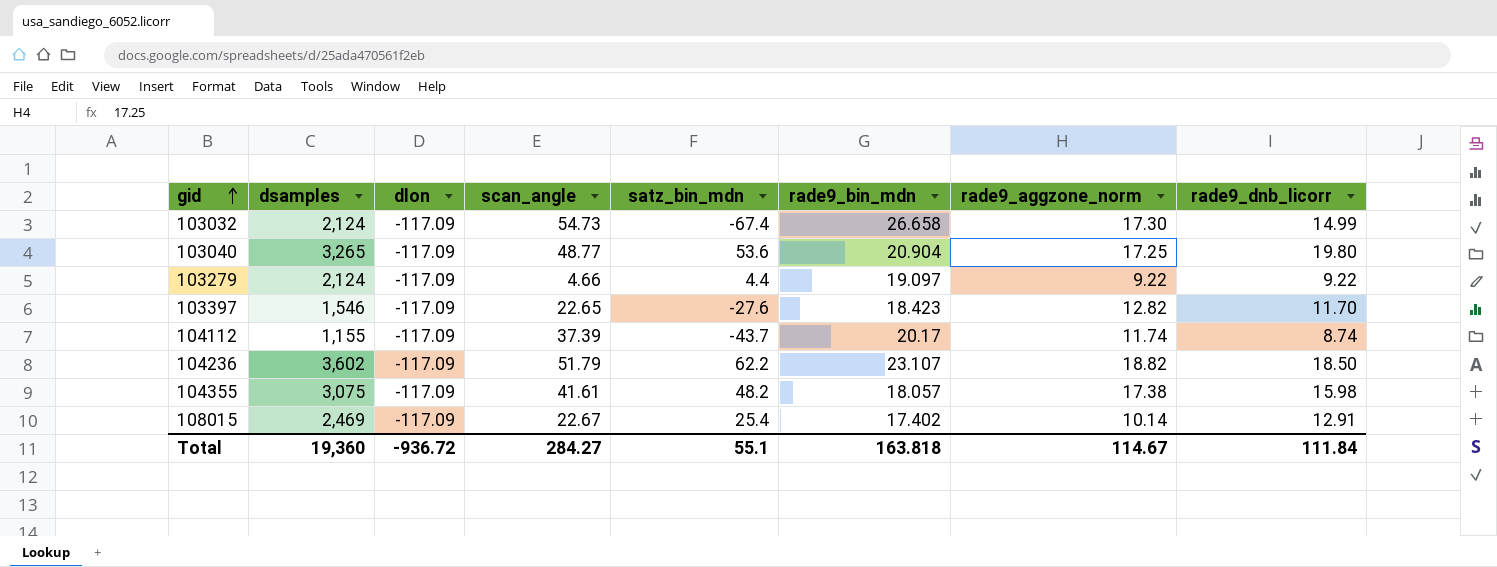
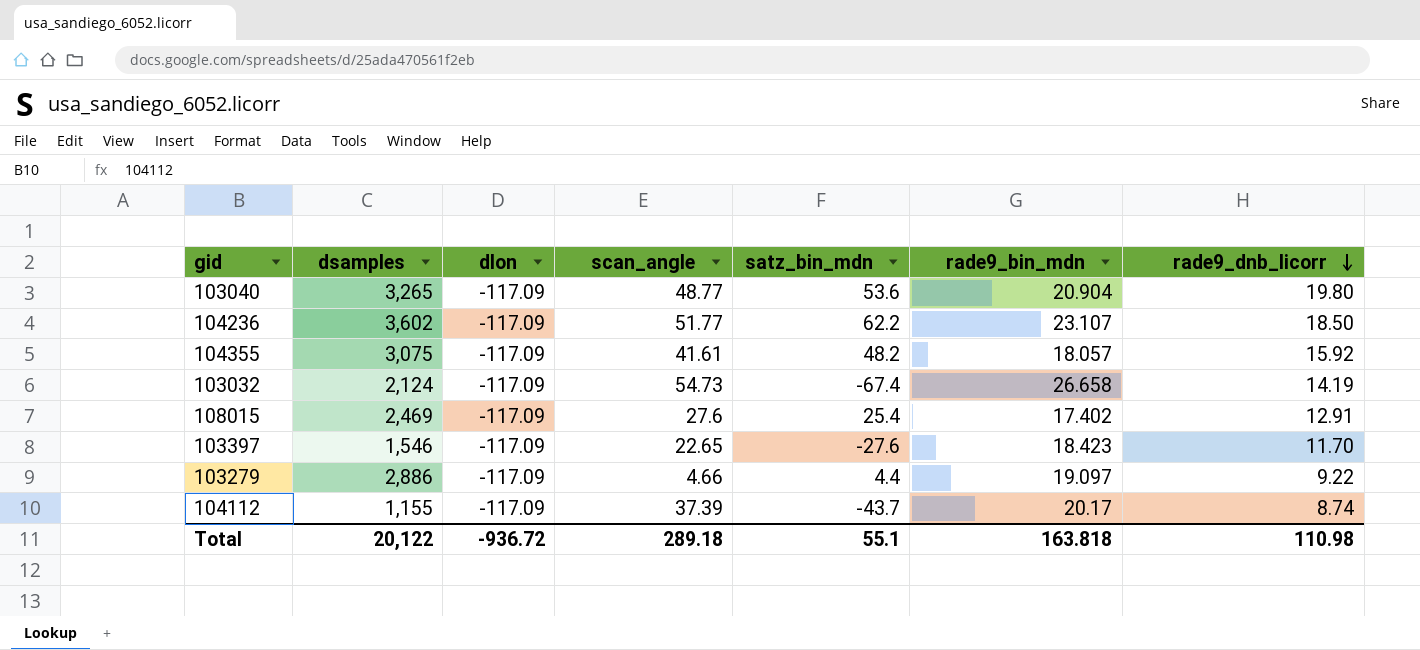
row order: gid ascending -> rade9_dnb_licorr descending
column rade9_aggzone_norm | position: 7 -> none
104236 | scan_angle: 51.79 -> 51.77
104355 | rade9_dnb_licorr: 15.98 -> 15.92
103032 | rade9_dnb_licorr: 14.99 -> 14.19
108015 | scan_angle: 22.67 -> 27.6
103279 | dsamples: 2,124 -> 2,886
Total | dsamples: 19,360 -> 20,122
Total | scan_angle: 284.27 -> 289.18
Total | rade9_dnb_licorr: 111.84 -> 110.98

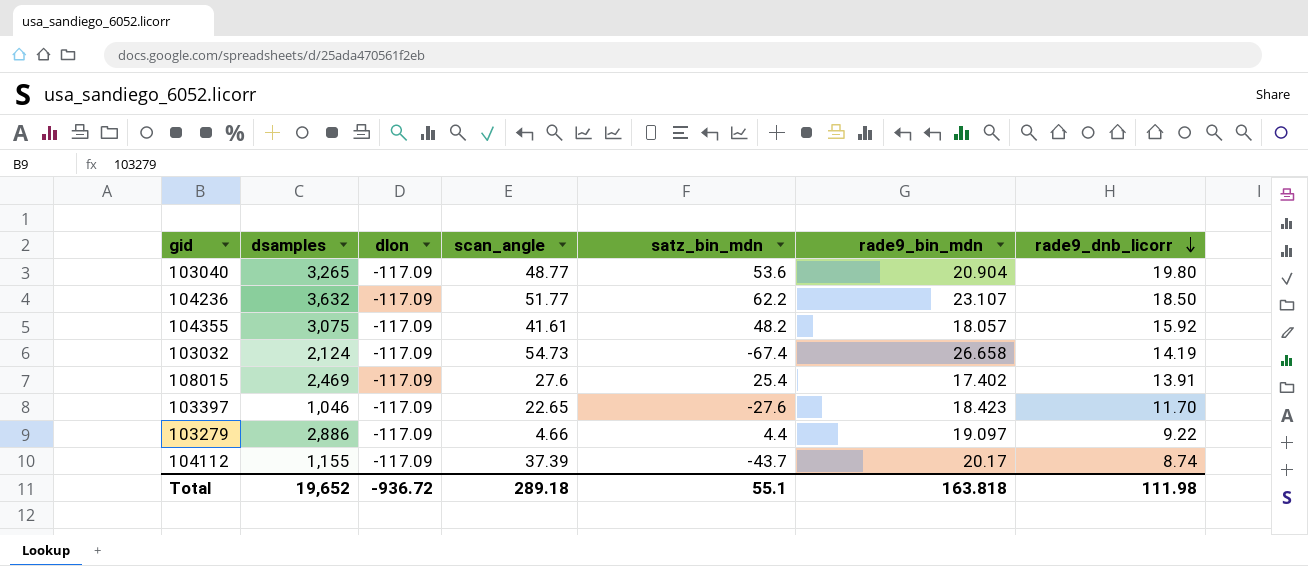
104236 | dsamples: 3,602 -> 3,632
108015 | rade9_dnb_licorr: 12.91 -> 13.91
103397 | dsamples: 1,546 -> 1,046
Total | dsamples: 20,122 -> 19,652
Total | rade9_dnb_licorr: 110.98 -> 111.98

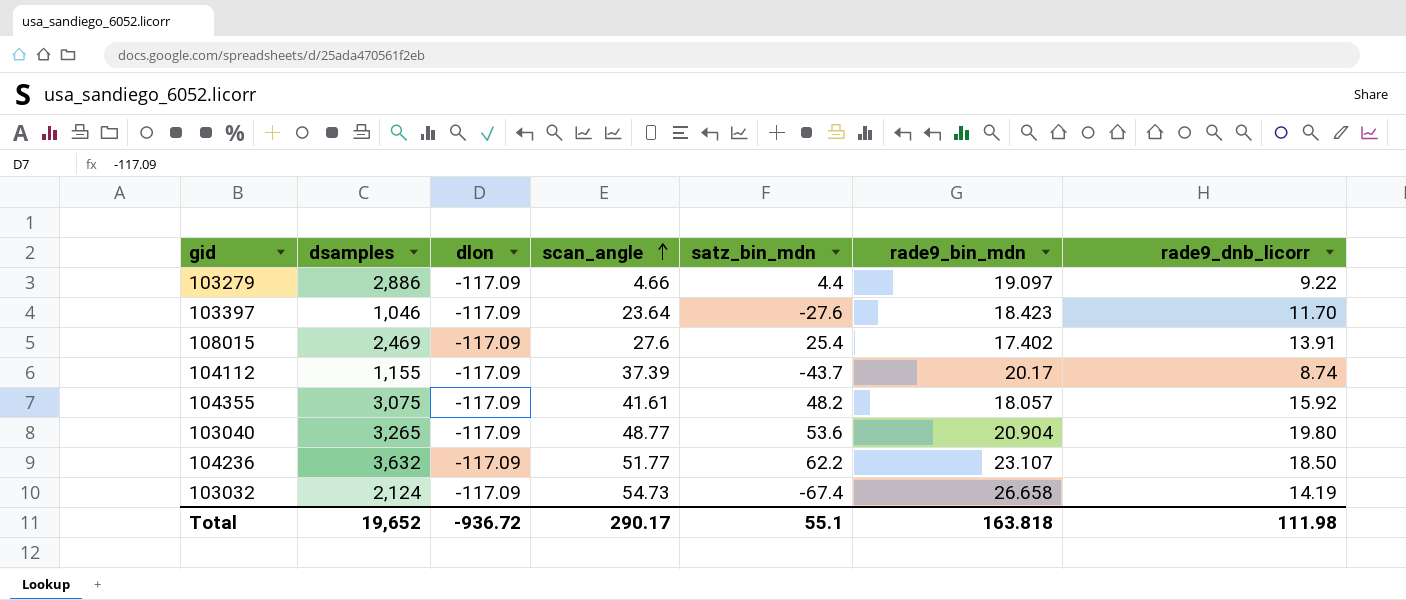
row order: rade9_dnb_licorr descending -> scan_angle ascending
103397 | scan_angle: 22.65 -> 23.64
Total | scan_angle: 289.18 -> 290.17

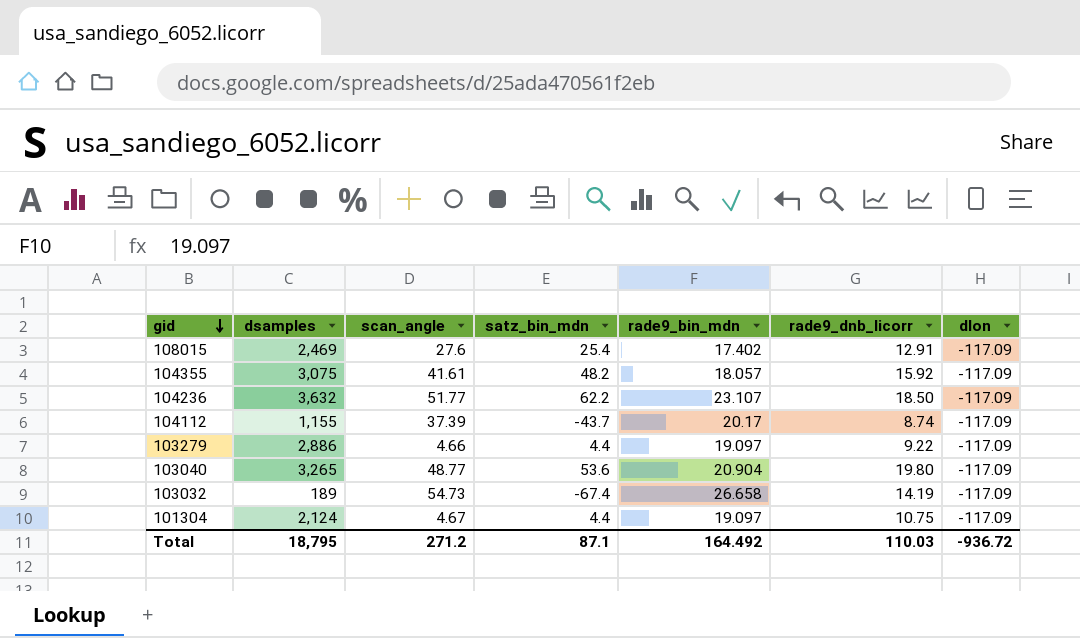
row order: scan_angle ascending -> gid descending
column dlon | position: 3 -> 7
row 103397: 1,046 | -117.09 | 23.64 | -27.6 | 18.423 | 11.70 -> none
108015 | rade9_dnb_licorr: 13.91 -> 12.91
103032 | dsamples: 2,124 -> 189
row 101304: none -> 2,124 | 4.67 | 4.4 | 19.097 | 10.75 | -117.09
Total | dsamples: 19,652 -> 18,795
Total | scan_angle: 290.17 -> 271.2
Total | satz_bin_mdn: 55.1 -> 87.1
Total | rade9_bin_mdn: 163.818 -> 164.492
Total | rade9_dnb_licorr: 111.98 -> 110.03

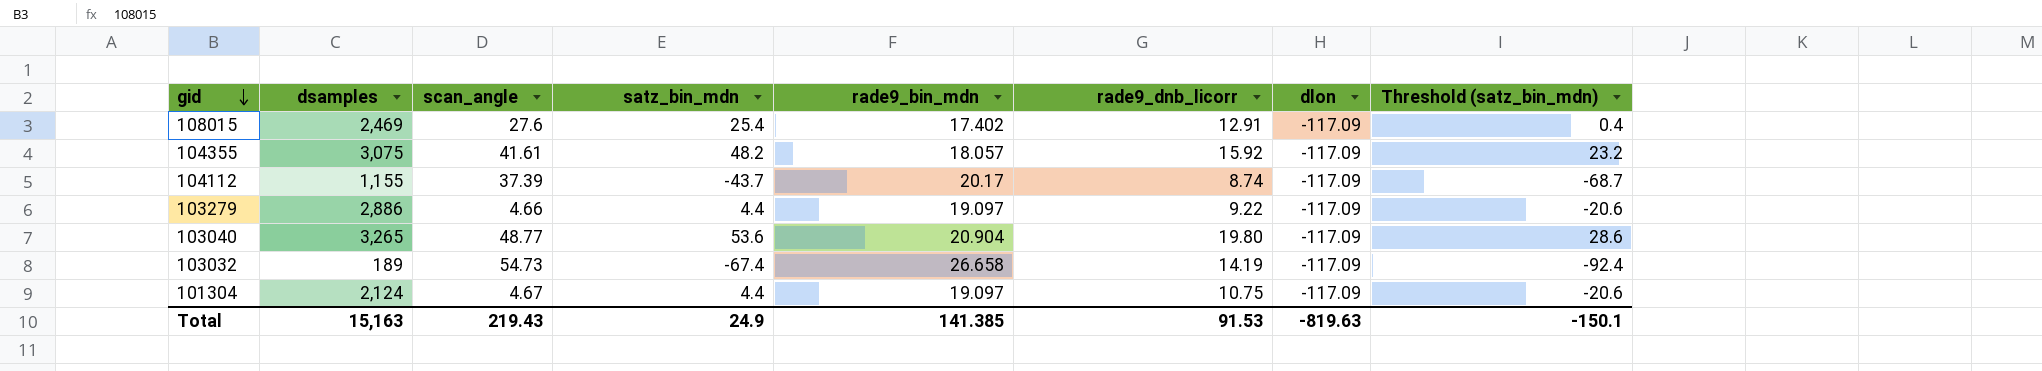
column Threshold (satz_bin_mdn) | formula: none -> [satz_bin_mdn] - 25
row 104236: 3,632 | 51.77 | 62.2 | 23.107 | 18.50 | -117.09 -> none
Total | dsamples: 18,795 -> 15,163
Total | scan_angle: 271.2 -> 219.43
Total | satz_bin_mdn: 87.1 -> 24.9
Total | rade9_bin_mdn: 164.492 -> 141.385
Total | rade9_dnb_licorr: 110.03 -> 91.53
Total | dlon: -936.72 -> -819.63

